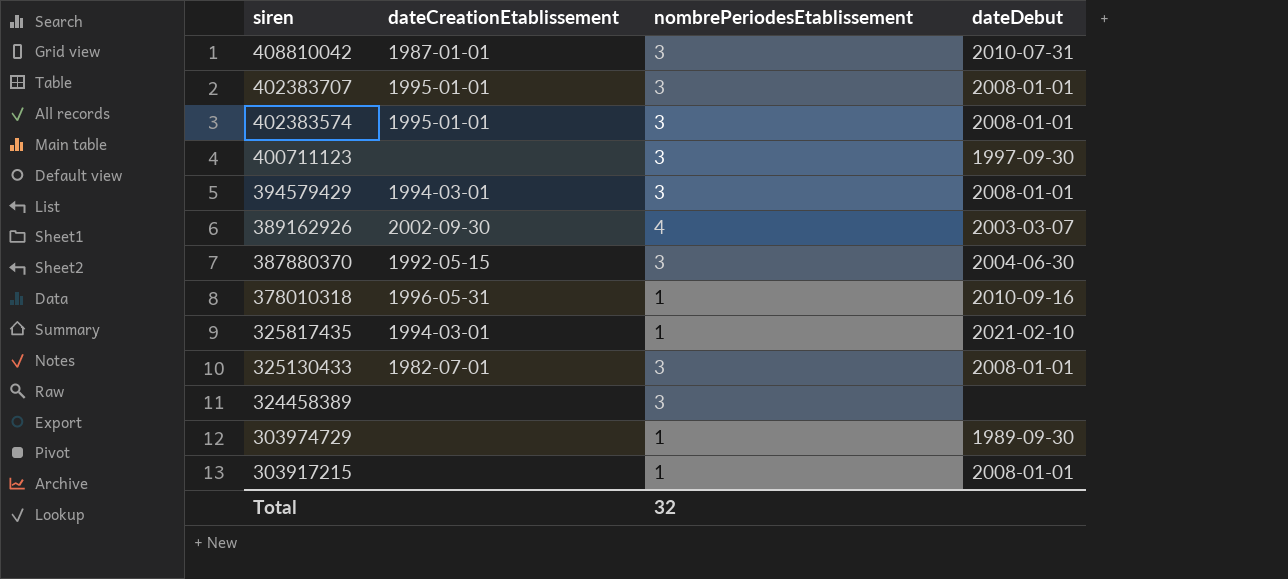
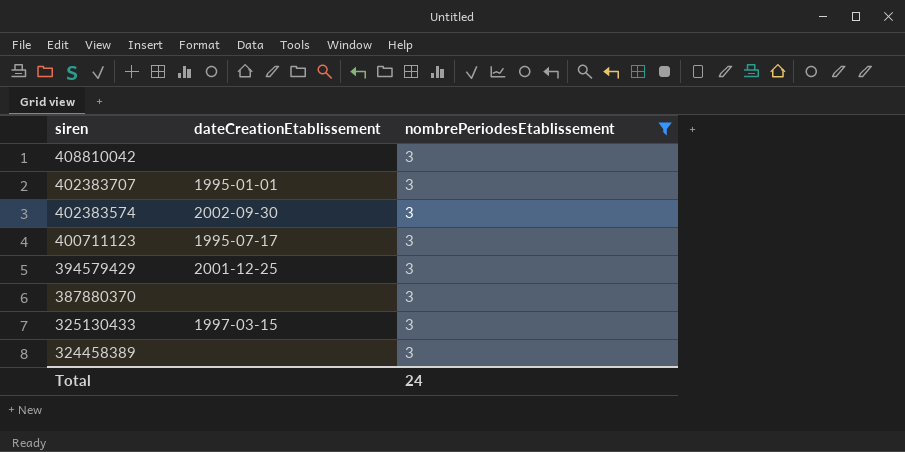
filter: none -> nombrePeriodesEtablissement = 3
column dateDebut | position: 4 -> none
408810042 | dateCreationEtablissement: 1987-01-01 -> none
402383574 | dateCreationEtablissement: 1995-01-01 -> 2002-09-30
400711123 | dateCreationEtablissement: none -> 1995-07-17
394579429 | dateCreationEtablissement: 1994-03-01 -> 2001-12-25
387880370 | dateCreationEtablissement: 1992-05-15 -> none
325130433 | dateCreationEtablissement: 1982-07-01 -> 1997-03-15
Total | nombrePeriodesEtablissement: 32 -> 24

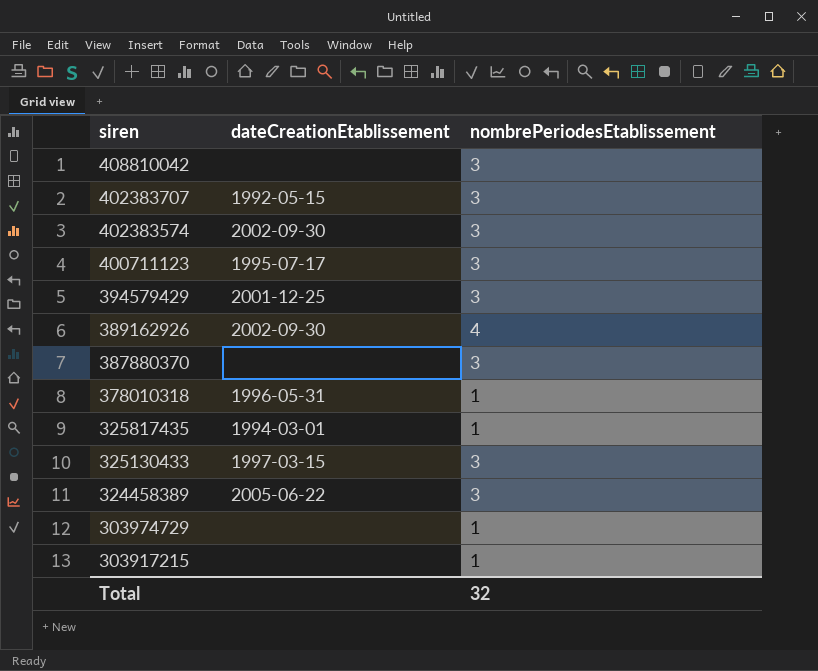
filter: nombrePeriodesEtablissement = 3 -> none
402383707 | dateCreationEtablissement: 1995-01-01 -> 1992-05-15
324458389 | dateCreationEtablissement: none -> 2005-06-22
Total | nombrePeriodesEtablissement: 24 -> 32

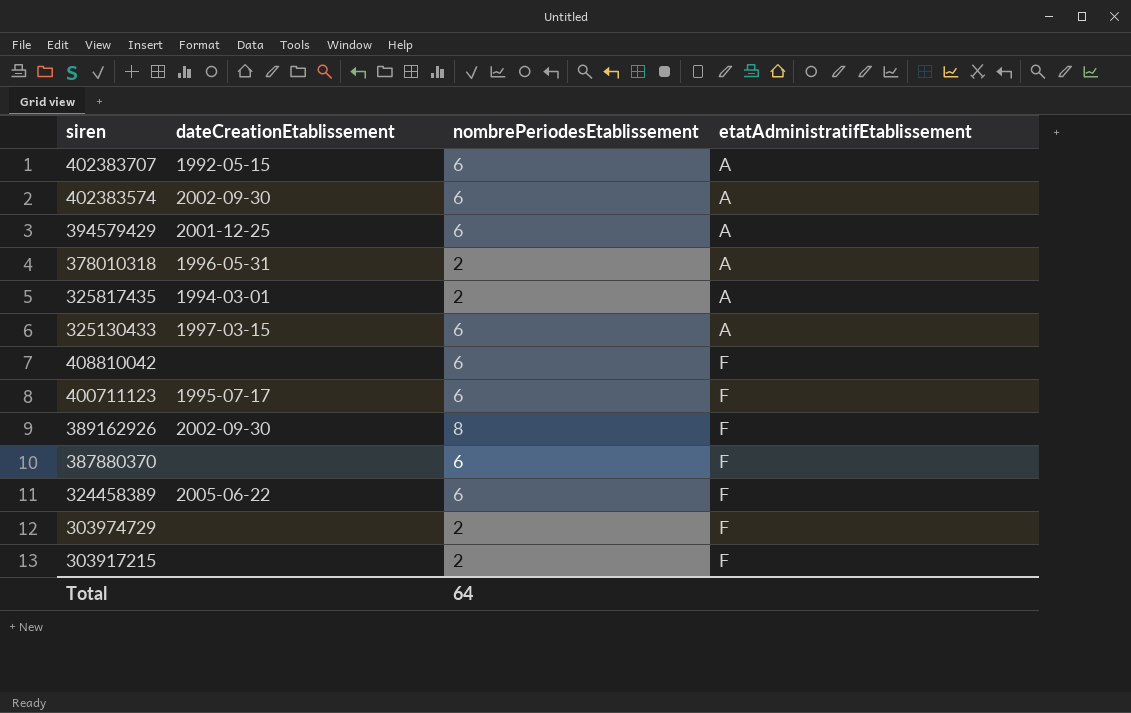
row order: siren descending -> etatAdministratifEtablissement ascending
column etatAdministratifEtablissement | position: none -> 4
402383707 | nombrePeriodesEtablissement: 3 -> 6
402383574 | nombrePeriodesEtablissement: 3 -> 6
394579429 | nombrePeriodesEtablissement: 3 -> 6
378010318 | nombrePeriodesEtablissement: 1 -> 2
325817435 | nombrePeriodesEtablissement: 1 -> 2
325130433 | nombrePeriodesEtablissement: 3 -> 6
408810042 | nombrePeriodesEtablissement: 3 -> 6
400711123 | nombrePeriodesEtablissement: 3 -> 6
389162926 | nombrePeriodesEtablissement: 4 -> 8
387880370 | nombrePeriodesEtablissement: 3 -> 6
324458389 | nombrePeriodesEtablissement: 3 -> 6
303974729 | nombrePeriodesEtablissement: 1 -> 2
303917215 | nombrePeriodesEtablissement: 1 -> 2
Total | nombrePeriodesEtablissement: 32 -> 64

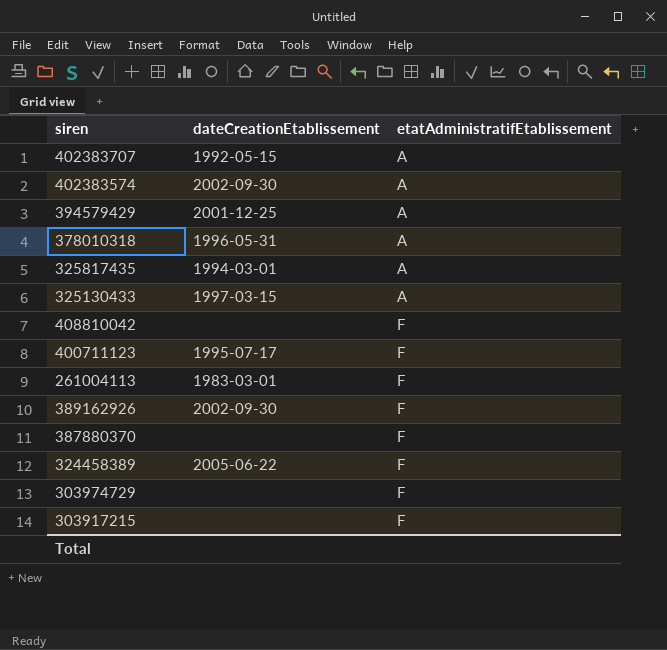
column nombrePeriodesEtablissement | position: 3 -> none
row 261004113: none -> 1983-03-01 | F

